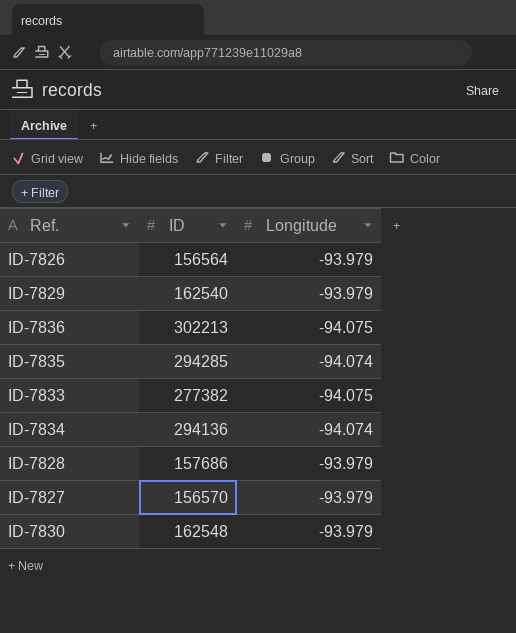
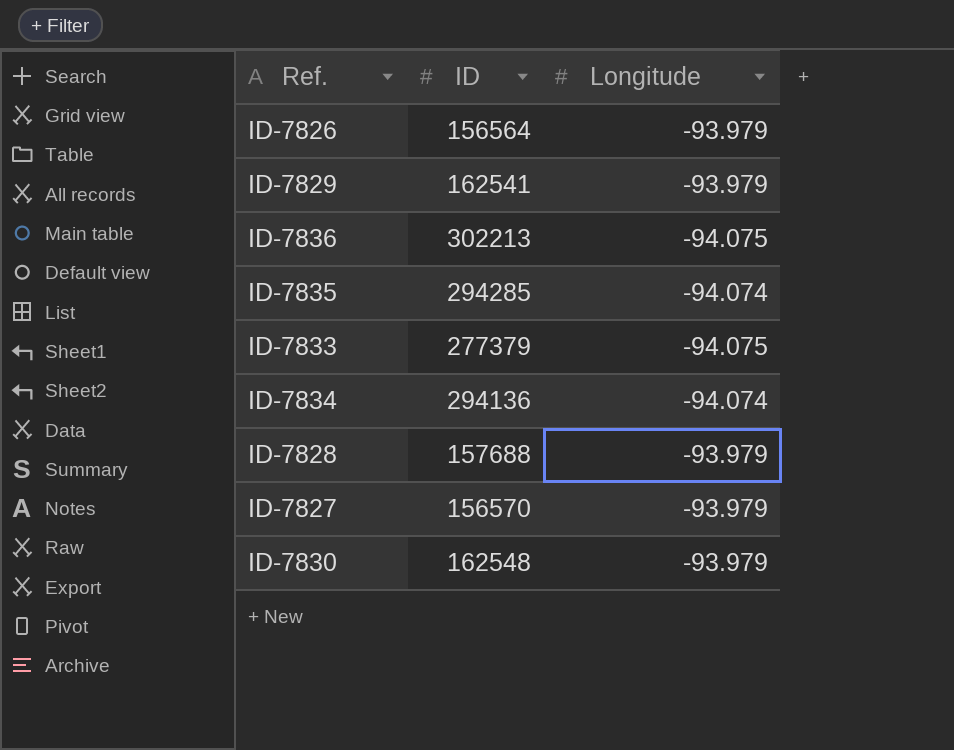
ID-7829 | ID: 162540 -> 162541
ID-7833 | ID: 277382 -> 277379
ID-7828 | ID: 157686 -> 157688

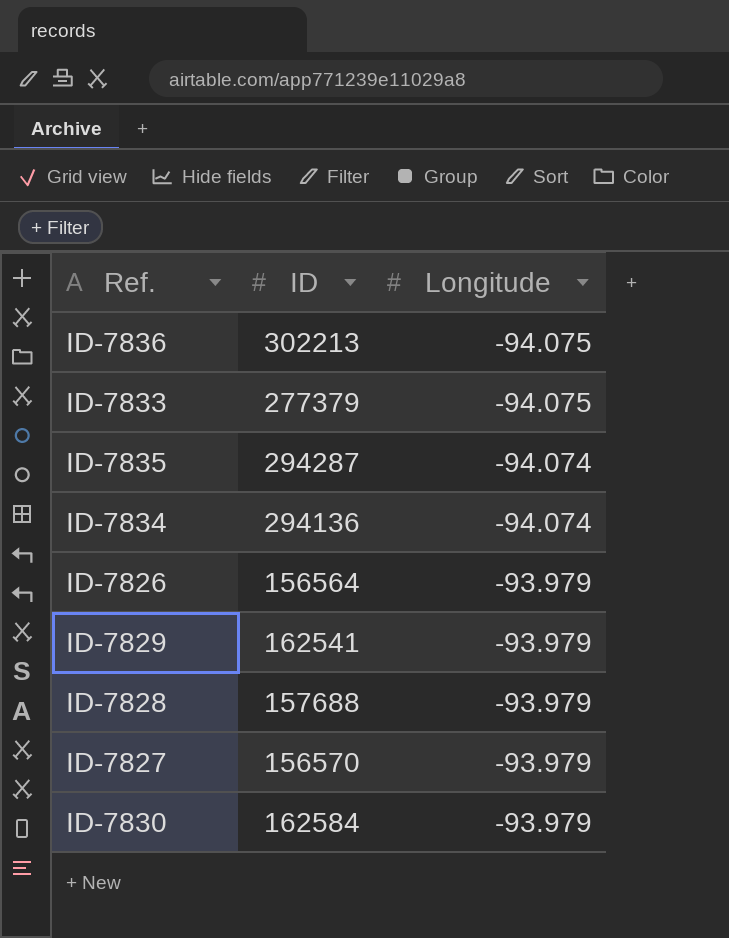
row order: none -> Longitude ascending
ID-7835 | ID: 294285 -> 294287
ID-7830 | ID: 162548 -> 162584

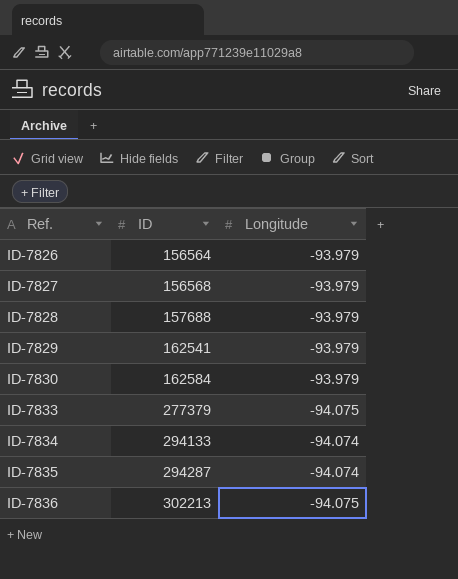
row order: Longitude ascending -> Ref. ascending
ID-7827 | ID: 156570 -> 156568
ID-7834 | ID: 294136 -> 294133

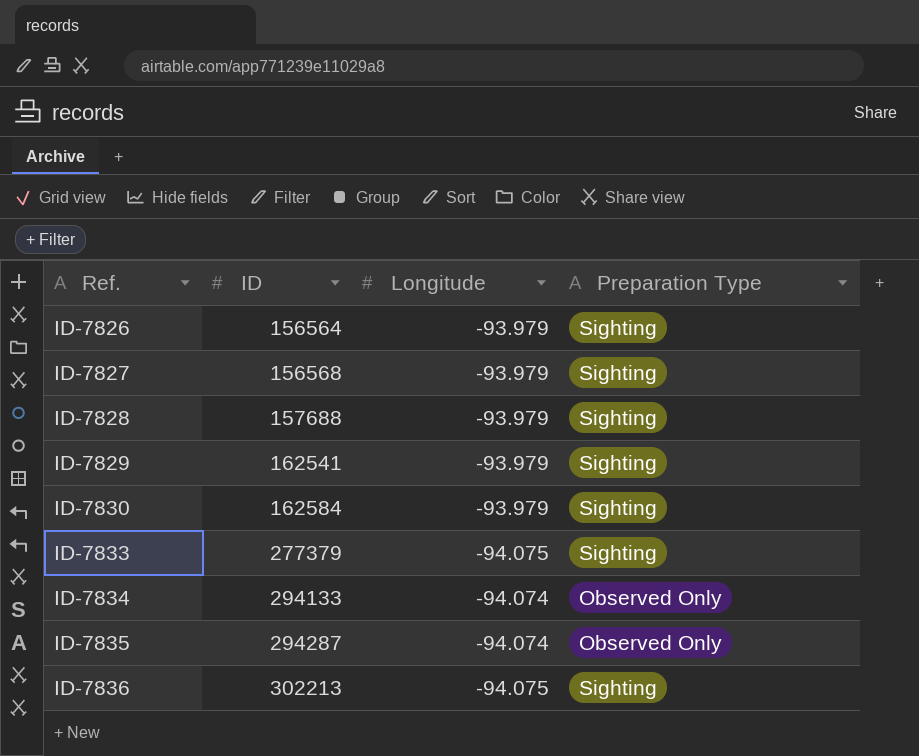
column Preparation Type | position: none -> 4

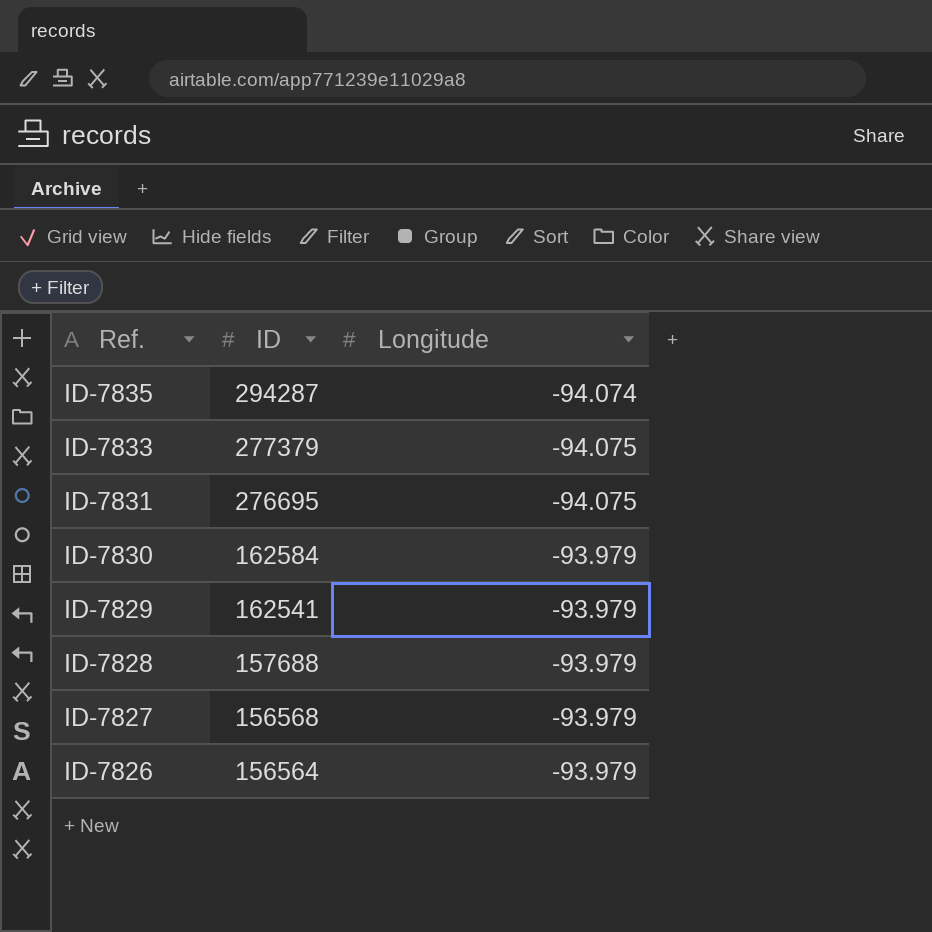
row order: Ref. ascending -> Ref. descending
column Preparation Type | position: 4 -> none
row ID-7834: 294133 | -94.074 | Observed Only -> none
row ID-7836: 302213 | -94.075 | Sighting -> none
row ID-7831: none -> 276695 | -94.075

